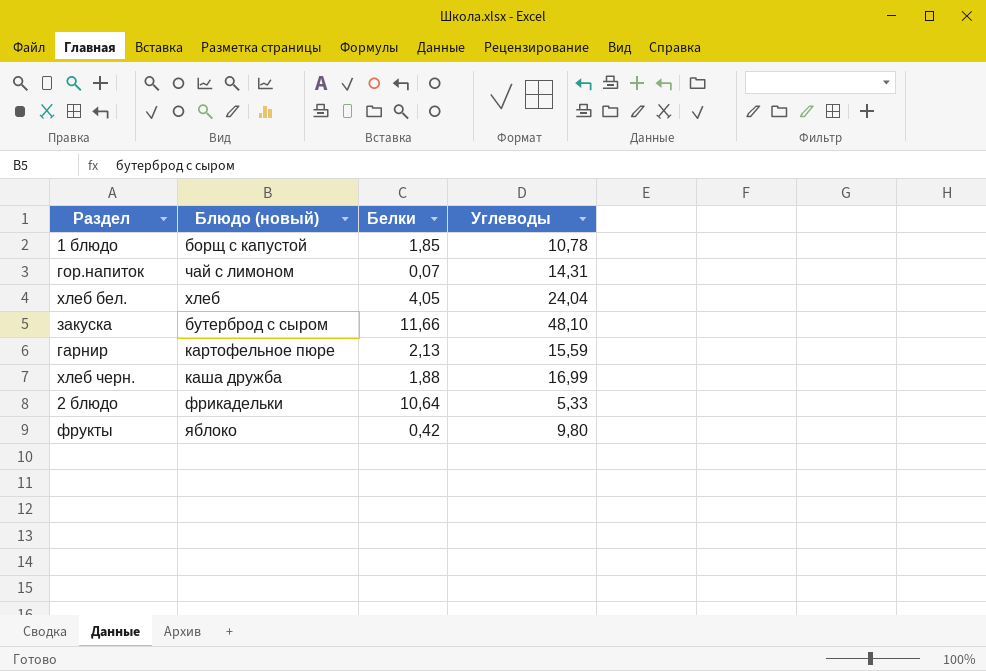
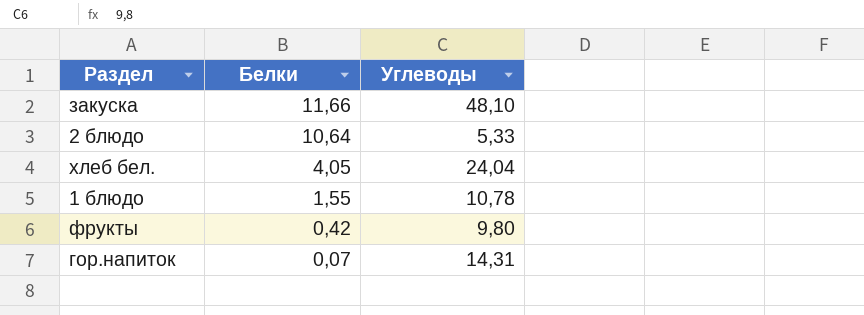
row order: none -> Белки descending
column Блюдо (новый) | position: 2 -> none
row гарнир: картофельное пюре | 2,13 | 15,59 -> none
row хлеб черн.: каша дружба | 1,88 | 16,99 -> none
1 блюдо | Белки: 1,85 -> 1,55

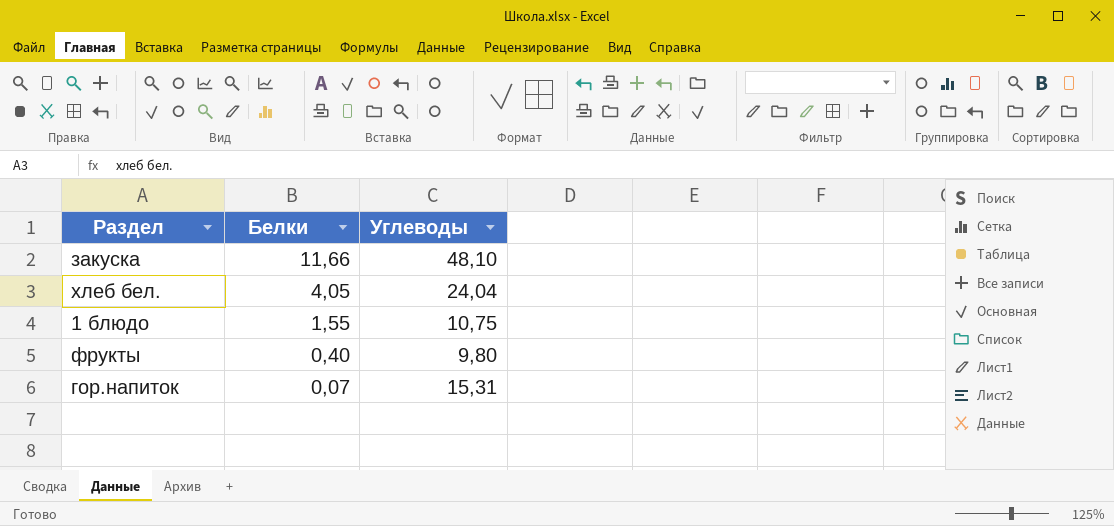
row 2 блюдо: 10,64 | 5,33 -> none
1 блюдо | Углеводы: 10,78 -> 10,75
фрукты | Белки: 0,42 -> 0,40
гор.напиток | Углеводы: 14,31 -> 15,31

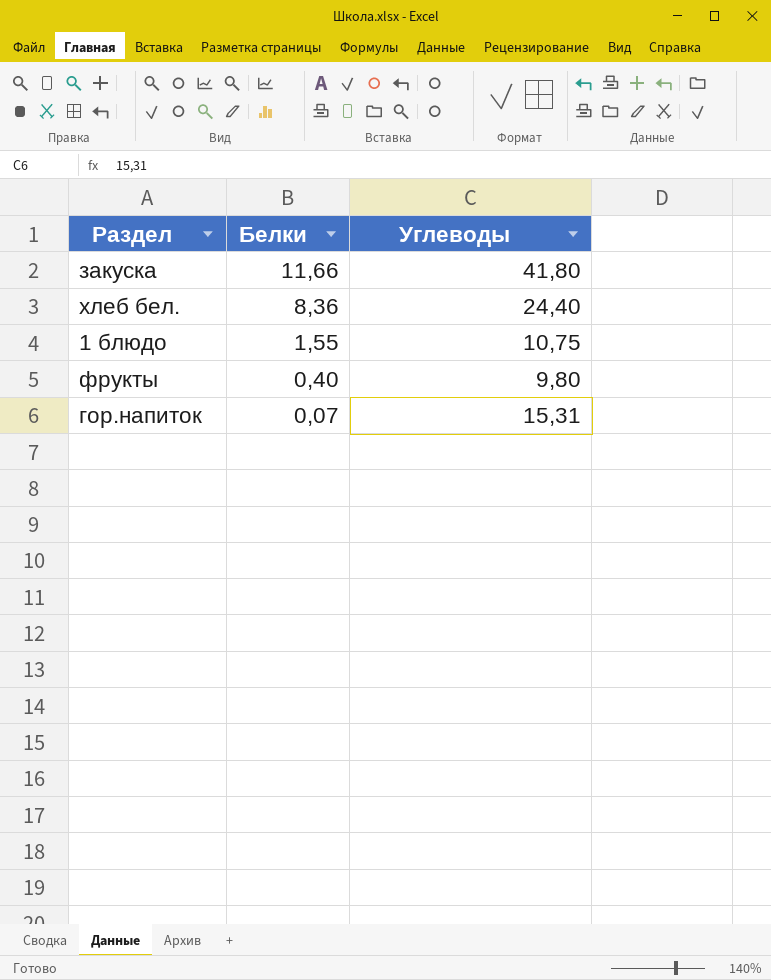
закуска | Углеводы: 48,10 -> 41,80
хлеб бел. | Белки: 4,05 -> 8,36
хлеб бел. | Углеводы: 24,04 -> 24,40

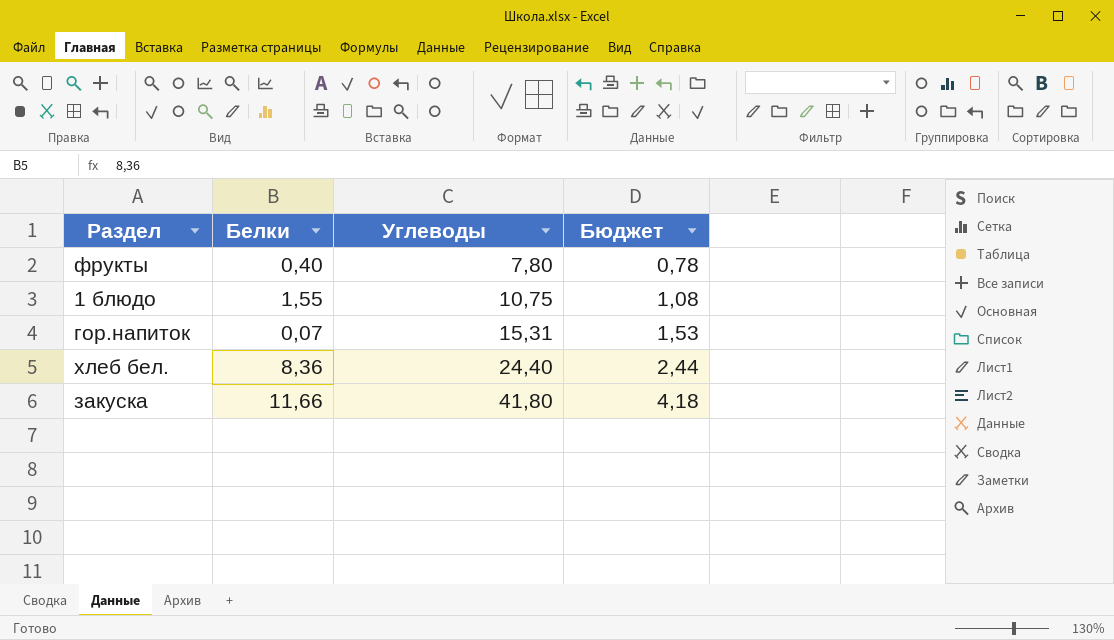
row order: Белки descending -> Углеводы ascending
column Бюджет | formula: none -> [Углеводы] * 0,1
фрукты | Углеводы: 9,80 -> 7,80

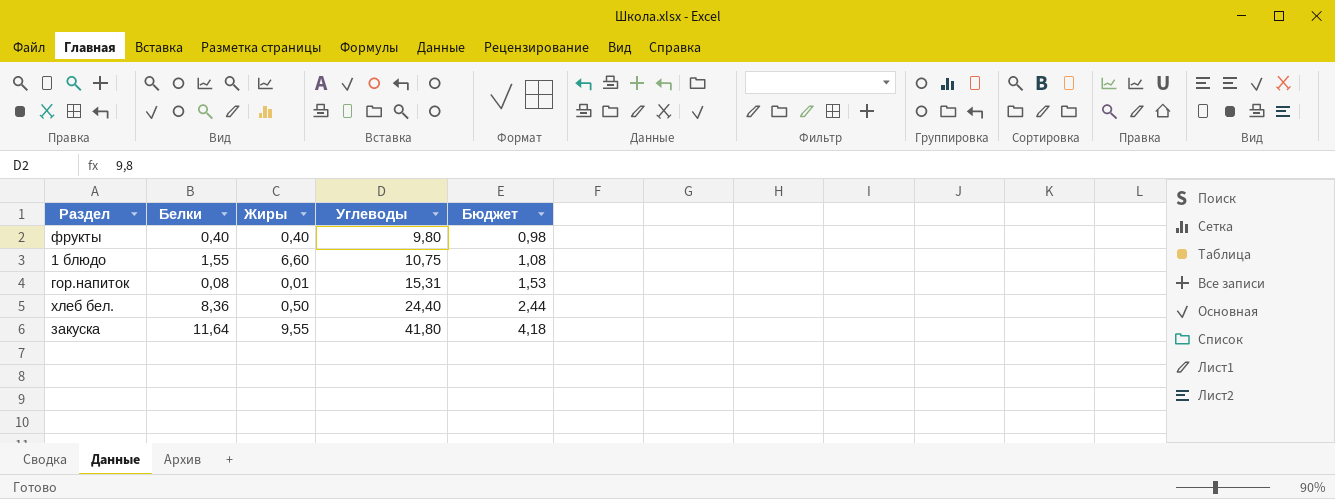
column Жиры | position: none -> 3
фрукты | Углеводы: 7,80 -> 9,80
фрукты | Бюджет: 0,78 -> 0,98
гор.напиток | Белки: 0,07 -> 0,08
закуска | Белки: 11,66 -> 11,64

